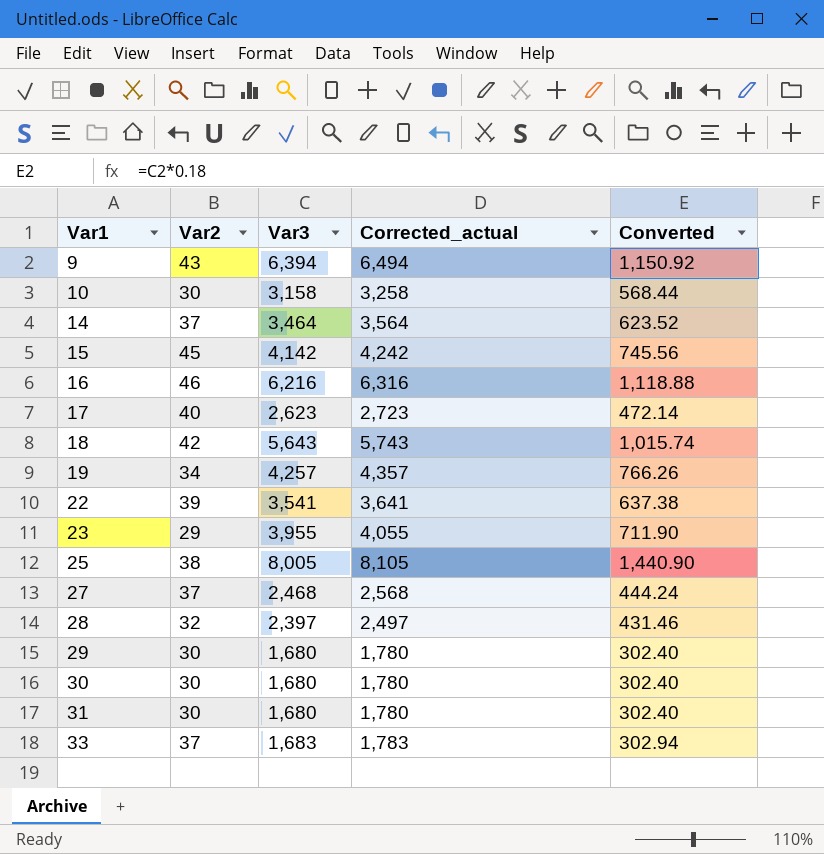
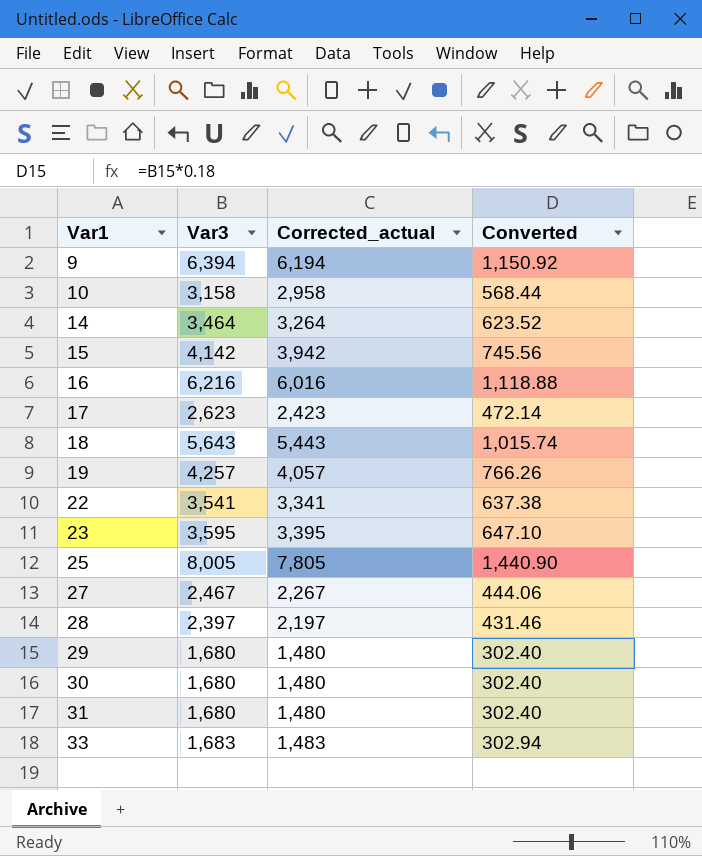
column Var2 | position: 2 -> none
column Corrected_actual | formula: [Var3] + 100 -> [Var3] - 200
23 | Var3: 3,955 -> 3,595
23 | Converted: 711.90 -> 647.10
27 | Var3: 2,468 -> 2,467
27 | Converted: 444.24 -> 444.06

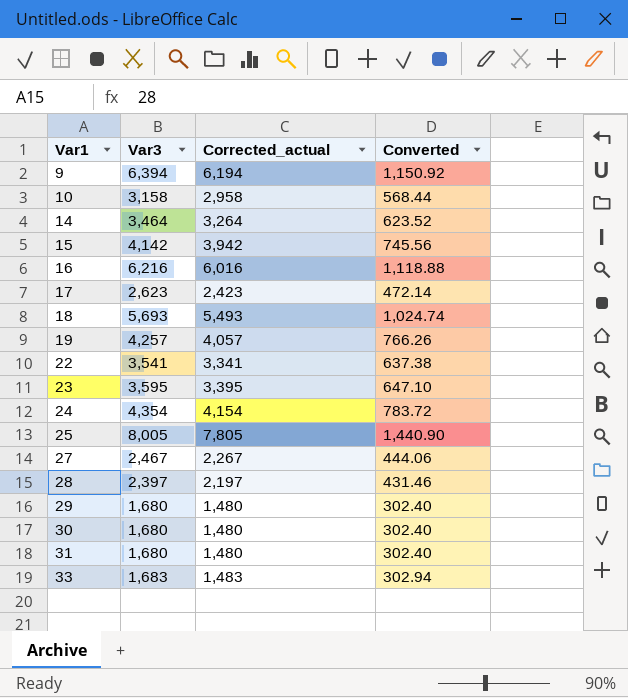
18 | Var3: 5,643 -> 5,693
18 | Corrected_actual: 5,443 -> 5,493
18 | Converted: 1,015.74 -> 1,024.74
row 24: none -> 4,354 | 4,154 | 783.72

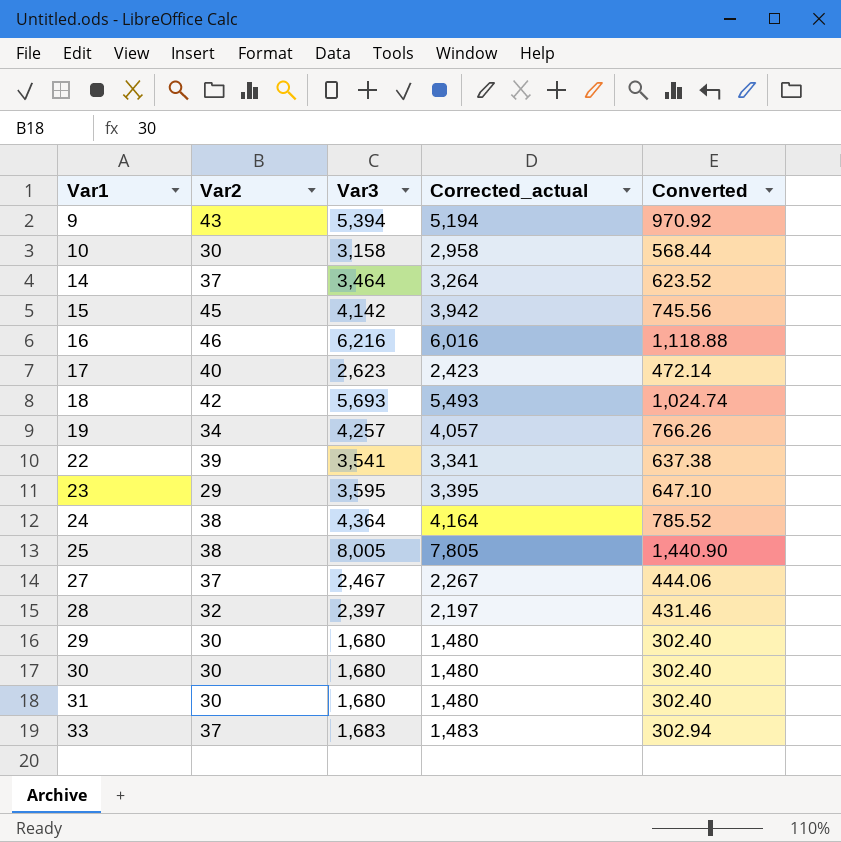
column Var2 | position: none -> 2
9 | Var3: 6,394 -> 5,394
9 | Corrected_actual: 6,194 -> 5,194
9 | Converted: 1,150.92 -> 970.92
24 | Var3: 4,354 -> 4,364
24 | Corrected_actual: 4,154 -> 4,164
24 | Converted: 783.72 -> 785.52

